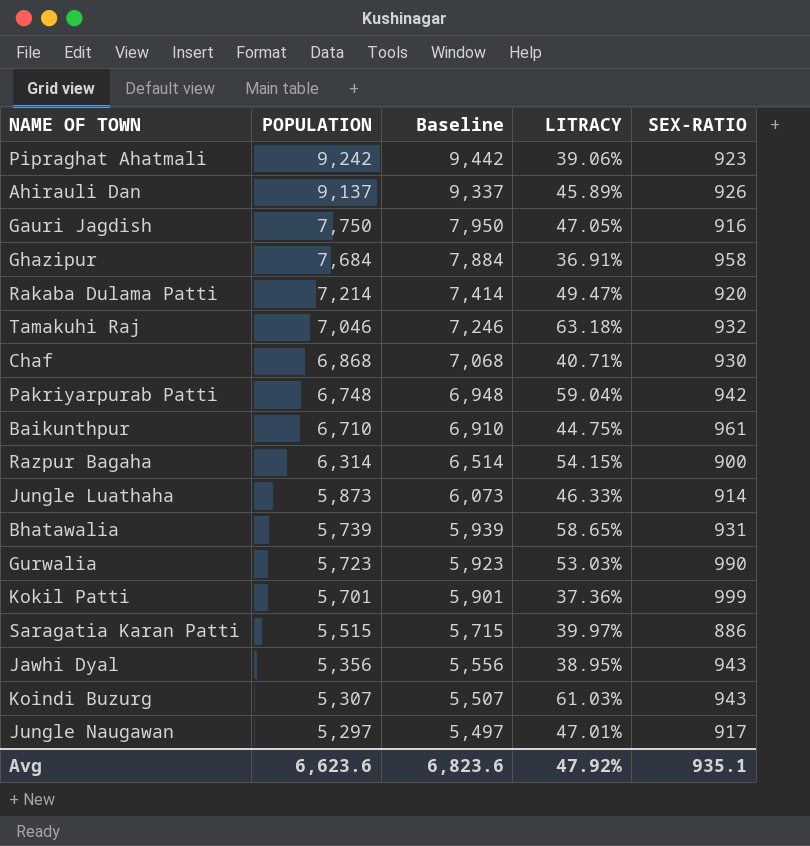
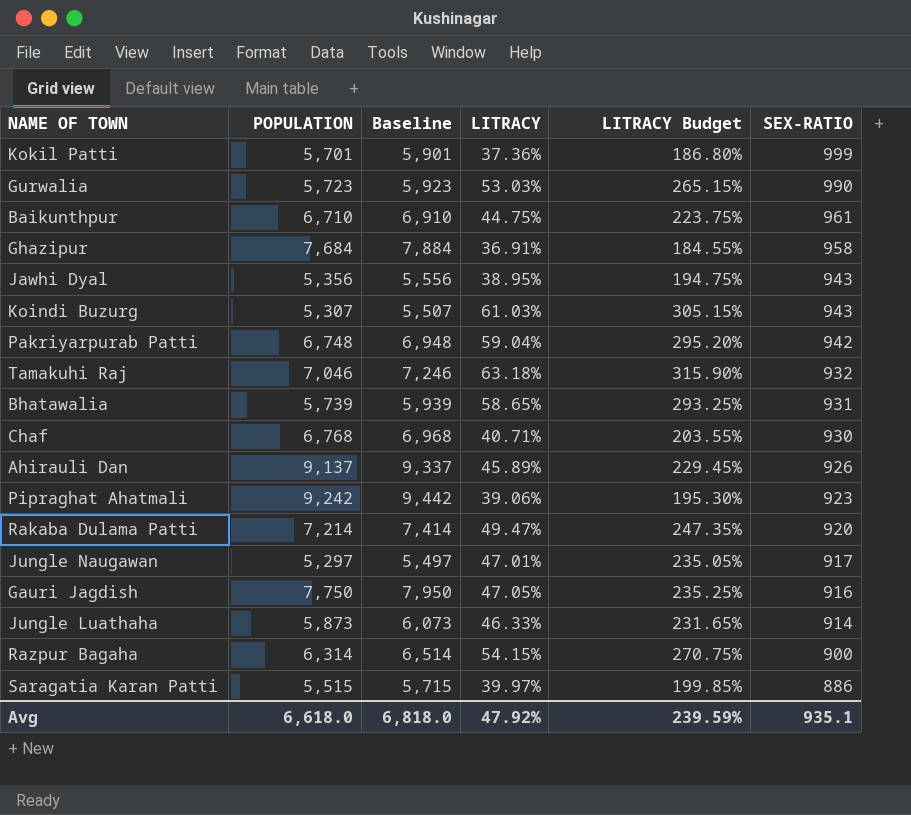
row order: POPULATION descending -> SEX-RATIO descending
column LITRACY Budget | formula: none -> [LITRACY] * 5
Chaf | POPULATION: 6,868 -> 6,768
Chaf | Baseline: 7,068 -> 6,968
Avg | POPULATION: 6,623.6 -> 6,618.0
Avg | Baseline: 6,823.6 -> 6,818.0

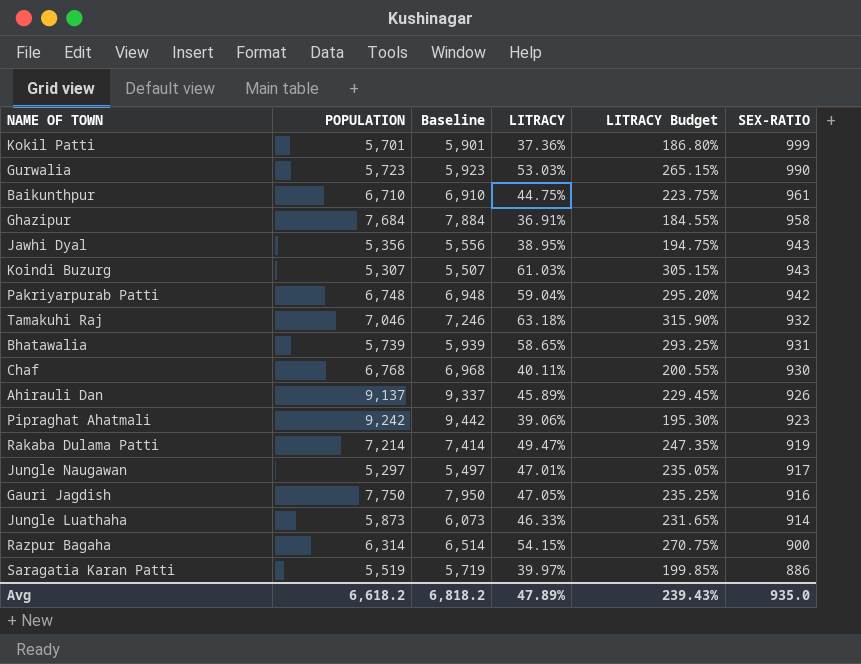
Chaf | LITRACY: 40.71% -> 40.11%
Chaf | LITRACY Budget: 203.55% -> 200.55%
Rakaba Dulama Patti | SEX-RATIO: 920 -> 919
Saragatia Karan Patti | POPULATION: 5,515 -> 5,519
Saragatia Karan Patti | Baseline: 5,715 -> 5,719
Avg | POPULATION: 6,618.0 -> 6,618.2
Avg | Baseline: 6,818.0 -> 6,818.2
Avg | LITRACY: 47.92% -> 47.89%
Avg | LITRACY Budget: 239.59% -> 239.43%
Avg | SEX-RATIO: 935.1 -> 935.0

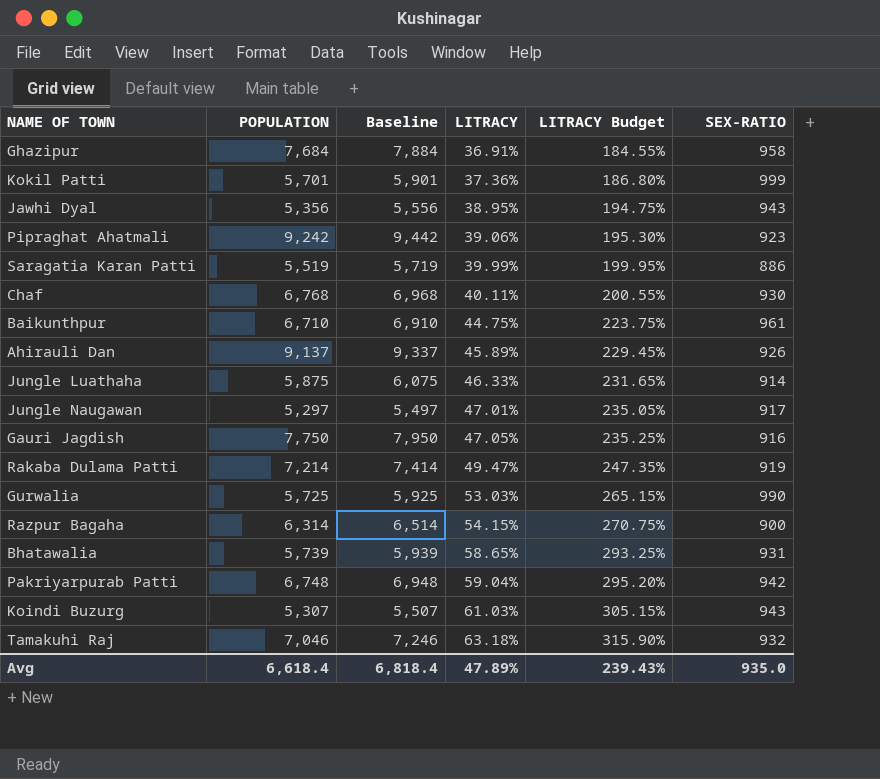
row order: SEX-RATIO descending -> LITRACY ascending
Saragatia Karan Patti | LITRACY: 39.97% -> 39.99%
Saragatia Karan Patti | LITRACY Budget: 199.85% -> 199.95%
Jungle Luathaha | POPULATION: 5,873 -> 5,875
Jungle Luathaha | Baseline: 6,073 -> 6,075
Gurwalia | POPULATION: 5,723 -> 5,725
Gurwalia | Baseline: 5,923 -> 5,925
Avg | POPULATION: 6,618.2 -> 6,618.4
Avg | Baseline: 6,818.2 -> 6,818.4

